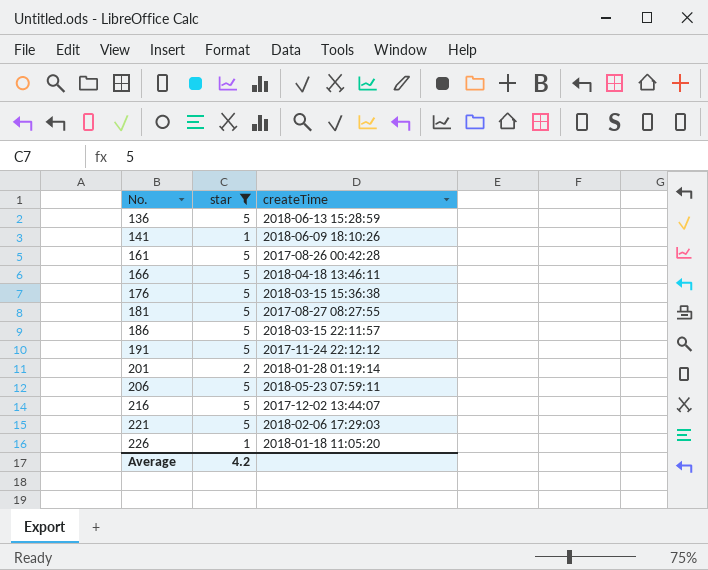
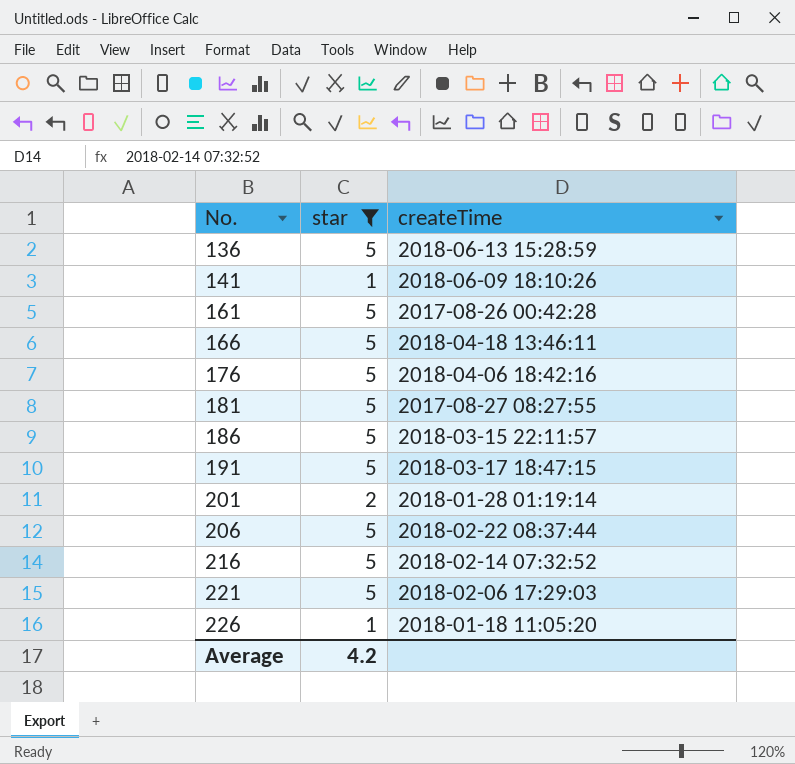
176 | createTime: 2018-03-15 15:36:38 -> 2018-04-06 18:42:16
191 | createTime: 2017-11-24 22:12:12 -> 2018-03-17 18:47:15
206 | createTime: 2018-05-23 07:59:11 -> 2018-02-22 08:37:44
216 | createTime: 2017-12-02 13:44:07 -> 2018-02-14 07:32:52

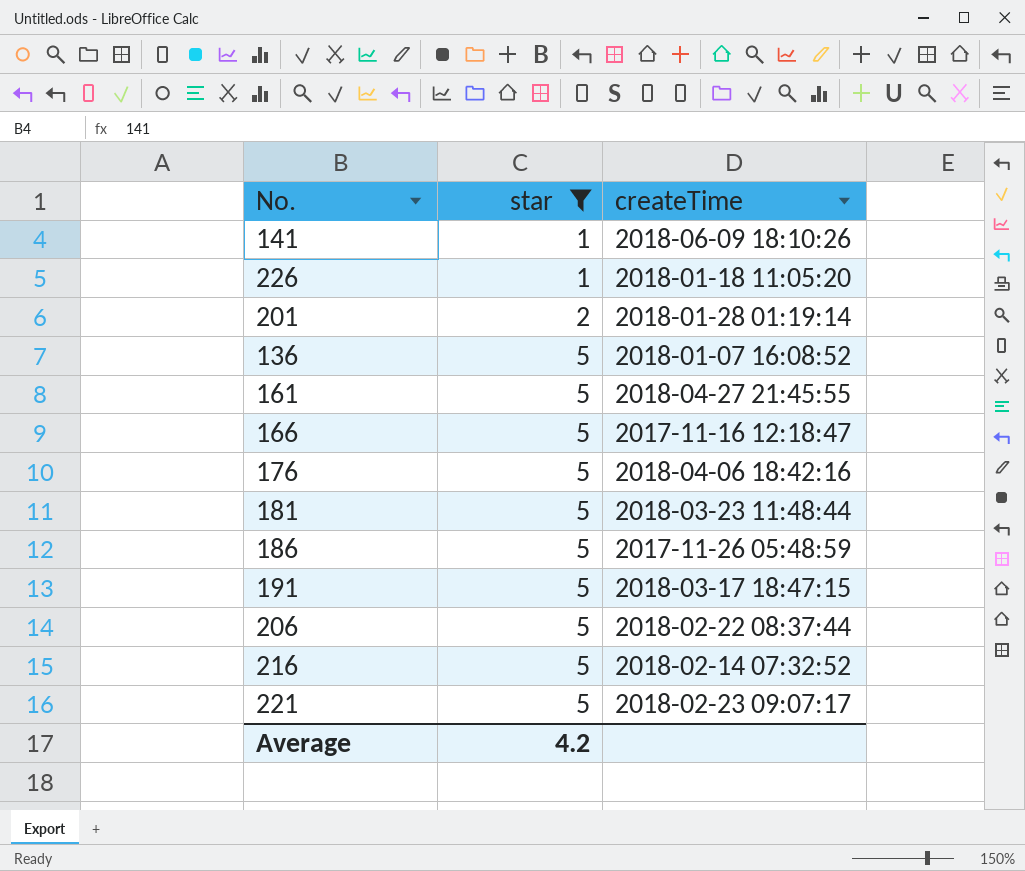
row order: No. ascending -> star ascending
136 | createTime: 2018-06-13 15:28:59 -> 2018-01-07 16:08:52
161 | createTime: 2017-08-26 00:42:28 -> 2018-04-27 21:45:55
166 | createTime: 2018-04-18 13:46:11 -> 2017-11-16 12:18:47
181 | createTime: 2017-08-27 08:27:55 -> 2018-03-23 11:48:44
186 | createTime: 2018-03-15 22:11:57 -> 2017-11-26 05:48:59
221 | createTime: 2018-02-06 17:29:03 -> 2018-02-23 09:07:17

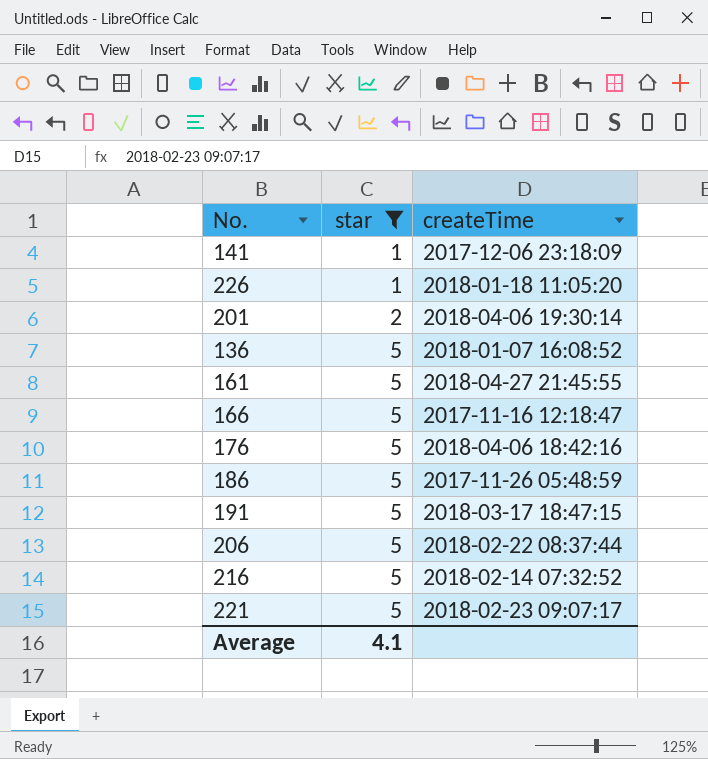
row 181: 5 | 2018-03-23 11:48:44 -> none
141 | createTime: 2018-06-09 18:10:26 -> 2017-12-06 23:18:09
201 | createTime: 2018-01-28 01:19:14 -> 2018-04-06 19:30:14
Average | star: 4.2 -> 4.1

